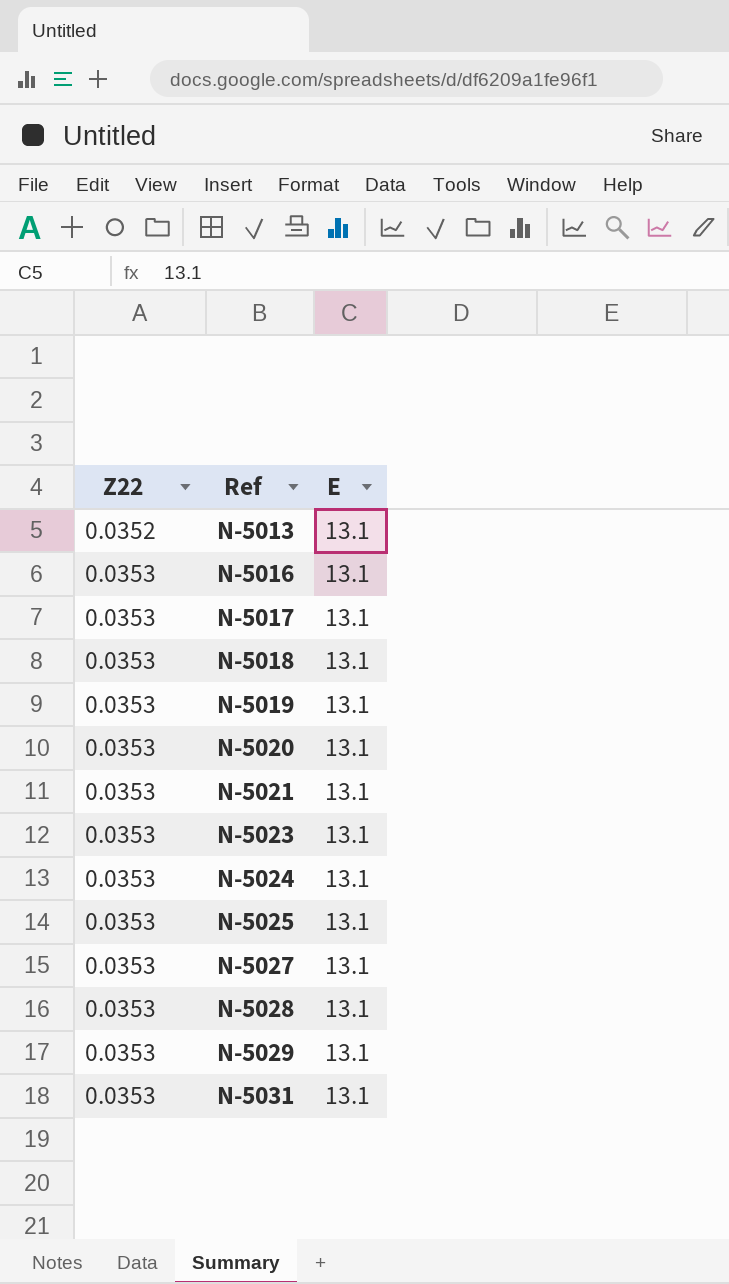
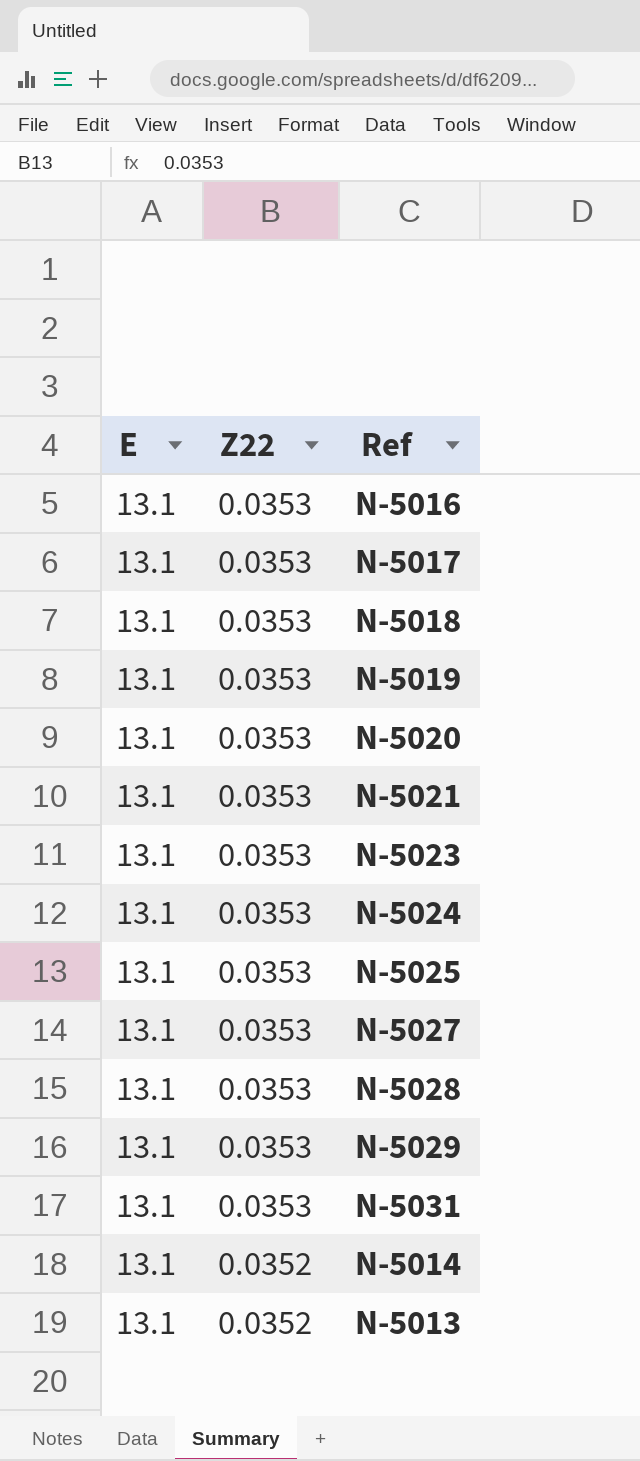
row order: Z22 ascending -> Z22 descending
column E | position: 3 -> 1
row N-5014: none -> 13.1 | 0.0352

